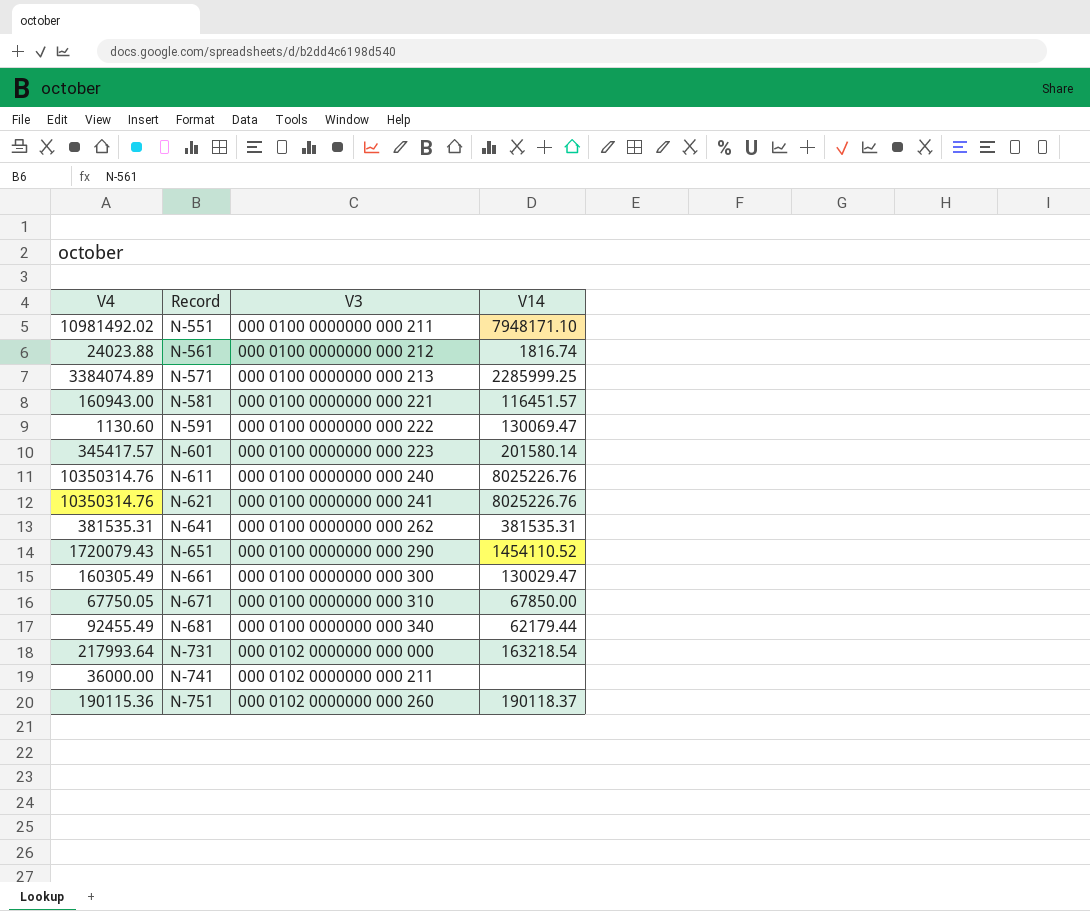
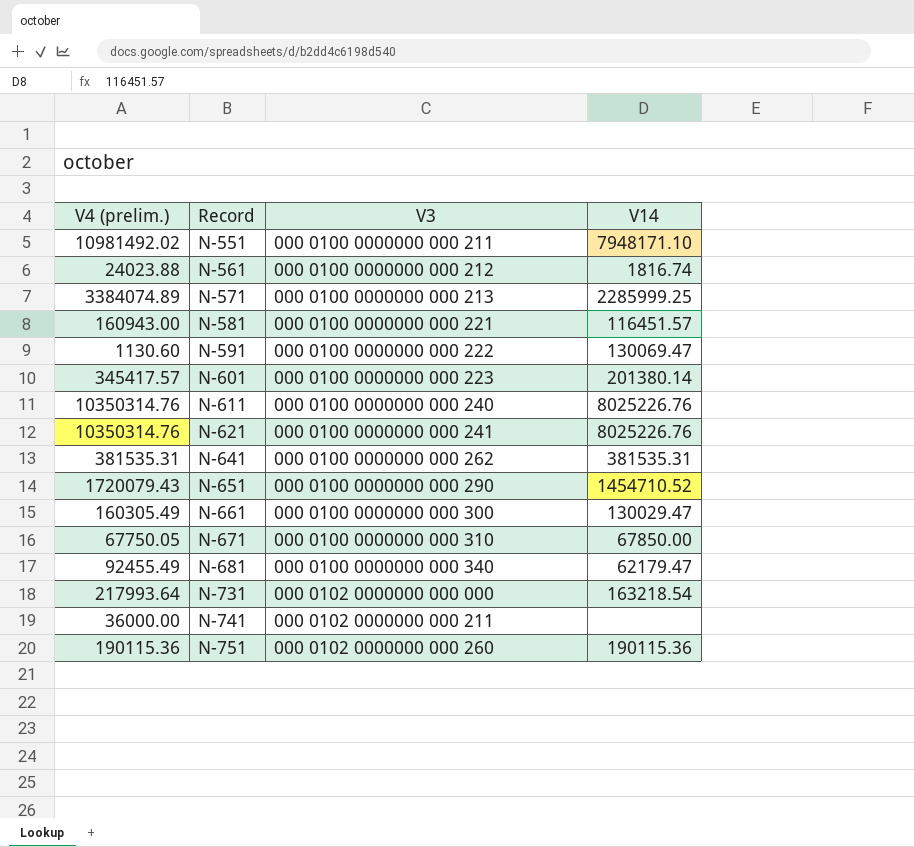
column name: V4 -> V4 (prelim.)
N-601 | V14: 201580.14 -> 201380.14
N-651 | V14: 1454110.52 -> 1454710.52
N-681 | V14: 62179.44 -> 62179.47
N-751 | V14: 190118.37 -> 190115.36

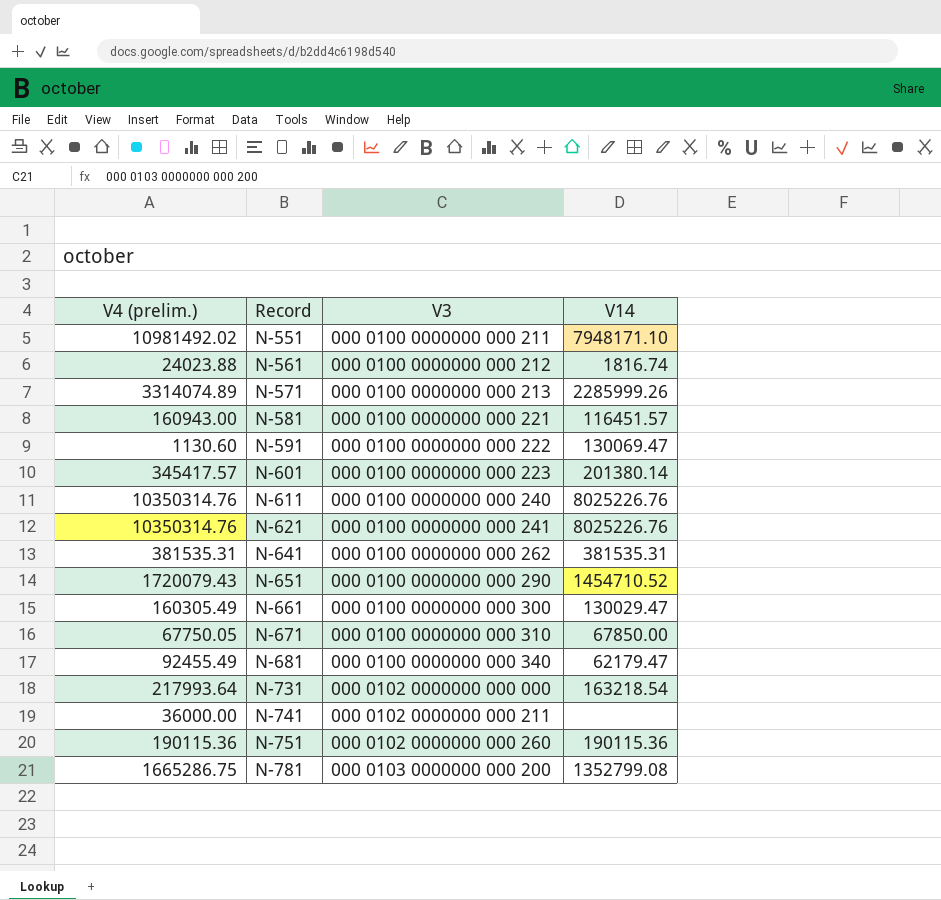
N-571 | V4 (prelim.): 3384074.89 -> 3314074.89
N-571 | V14: 2285999.25 -> 2285999.26
row N-781: none -> 1665286.75 | 000 0103 0000000 000 200 | 1352799.08

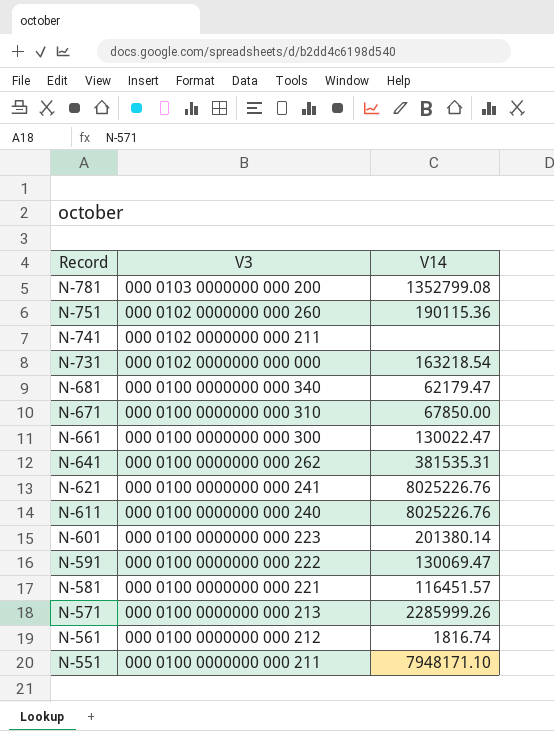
row order: Record ascending -> Record descending
column V4 (prelim.) | position: 1 -> none
row N-651: 1720079.43 | 000 0100 0000000 000 290 | 1454710.52 -> none
N-661 | V14: 130029.47 -> 130022.47

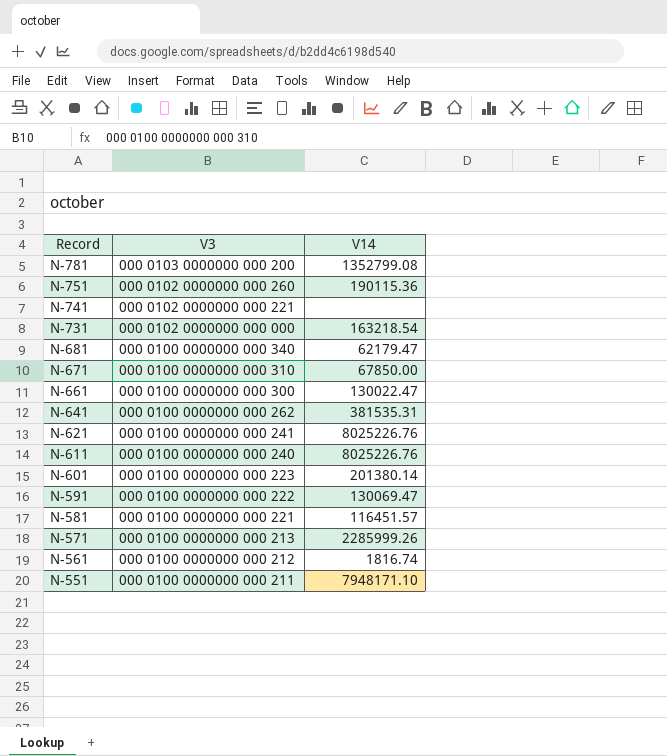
N-741 | V3: 000 0102 0000000 000 211 -> 000 0102 0000000 000 221

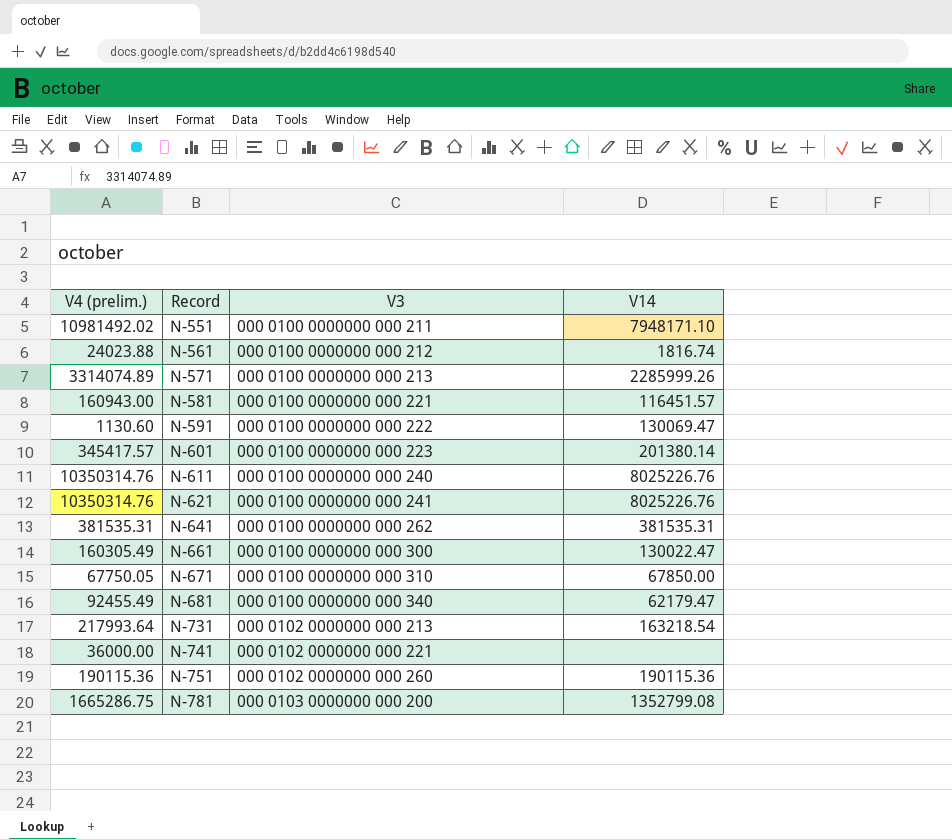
row order: Record descending -> Record ascending
column V4 (prelim.) | position: none -> 1
N-731 | V3: 000 0102 0000000 000 000 -> 000 0102 0000000 000 213

